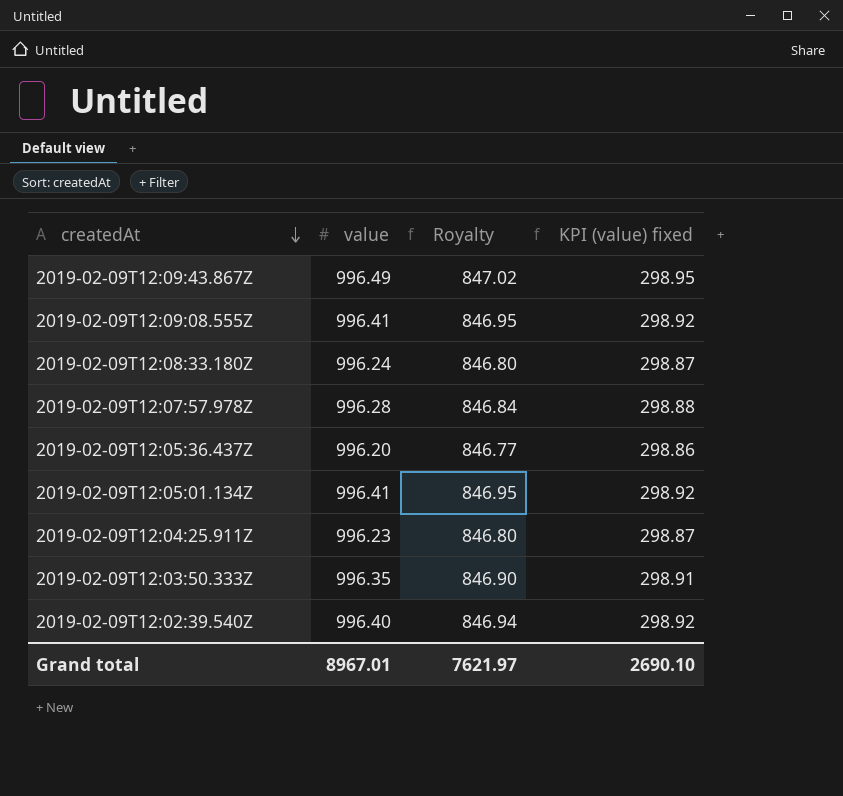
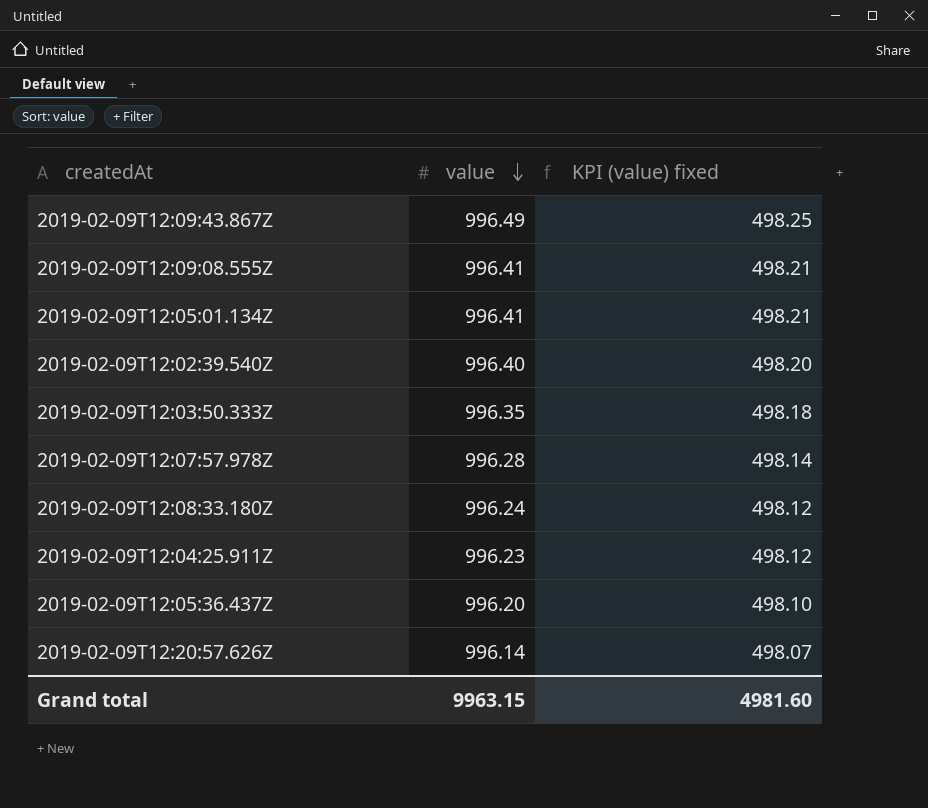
row order: createdAt descending -> value descending
column Royalty | formula: [value] * 0.85 -> none
column KPI (value) fixed | formula: [value] * 0.3 -> [value] * 0.5
row 2019-02-09T12:20:57.626Z: none -> 996.14 | 498.07
Grand total | value: 8967.01 -> 9963.15
Grand total | KPI (value) fixed: 2690.10 -> 4981.60

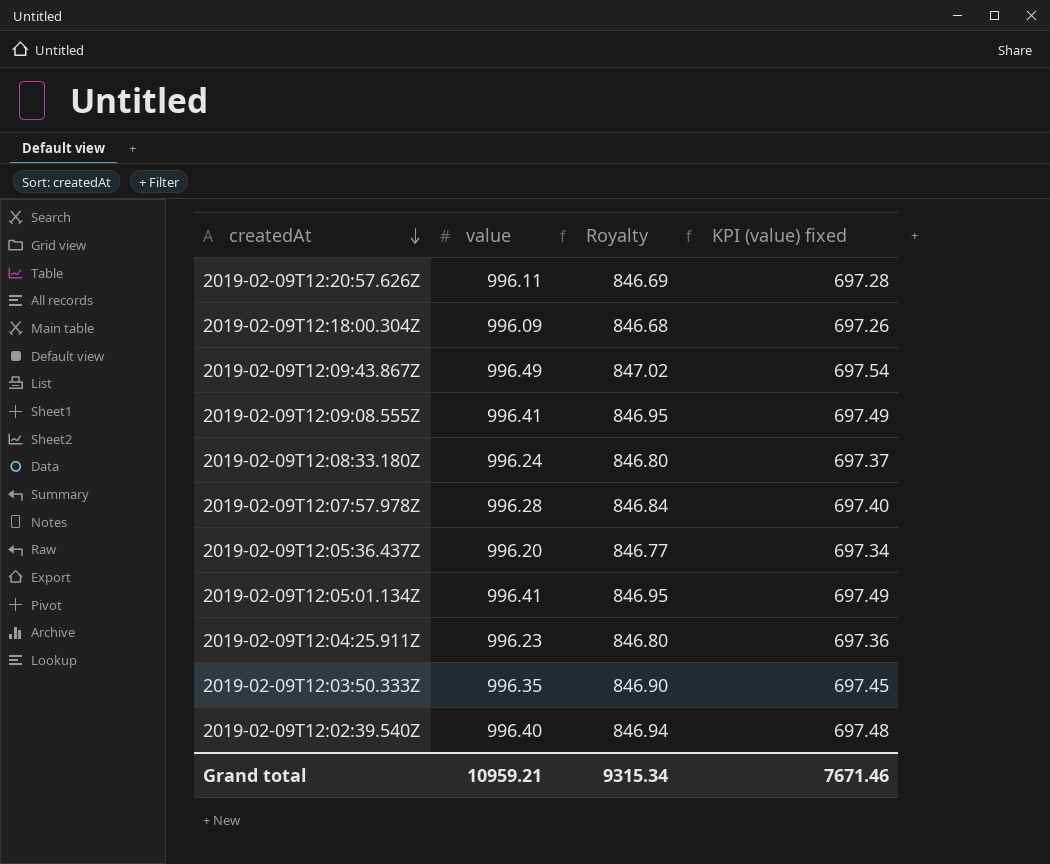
row order: value descending -> createdAt descending
column Royalty | formula: none -> [value] * 0.85
column KPI (value) fixed | formula: [value] * 0.5 -> [value] * 0.7
2019-02-09T12:20:57.626Z | value: 996.14 -> 996.11
row 2019-02-09T12:18:00.304Z: none -> 996.09 | 846.68 | 697.26
Grand total | value: 9963.15 -> 10959.21
Grand total | KPI (value) fixed: 4981.60 -> 7671.46

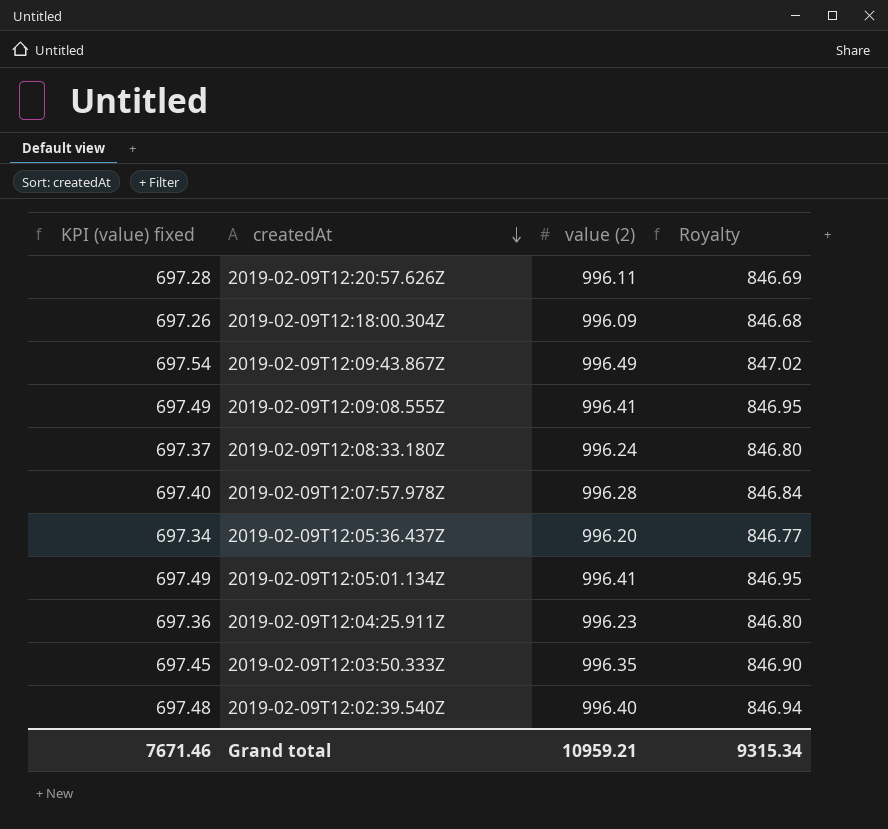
column KPI (value) fixed | position: 4 -> 1
column name: value -> value (2)

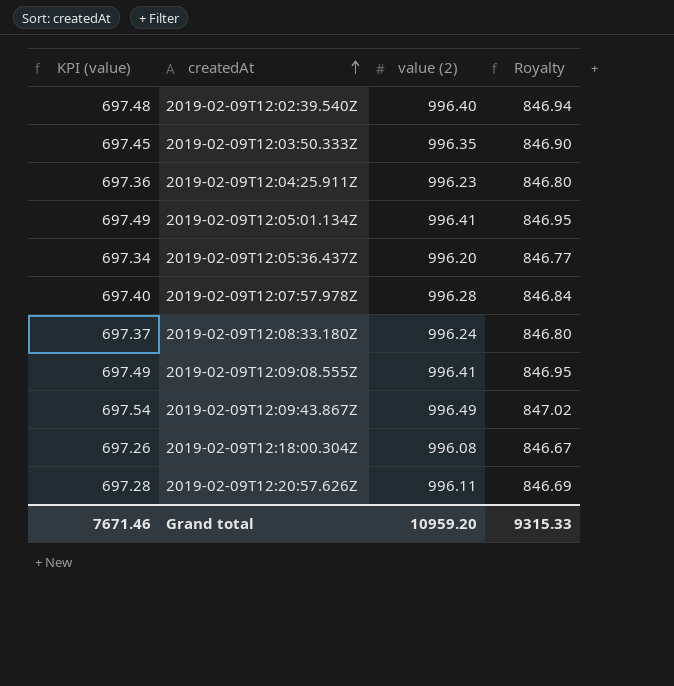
row order: createdAt descending -> createdAt ascending
column name: KPI (value) fixed -> KPI (value)
2019-02-09T12:18:00.304Z | value (2): 996.09 -> 996.08
2019-02-09T12:18:00.304Z | Royalty: 846.68 -> 846.67
Grand total | value (2): 10959.21 -> 10959.20
Grand total | Royalty: 9315.34 -> 9315.33

